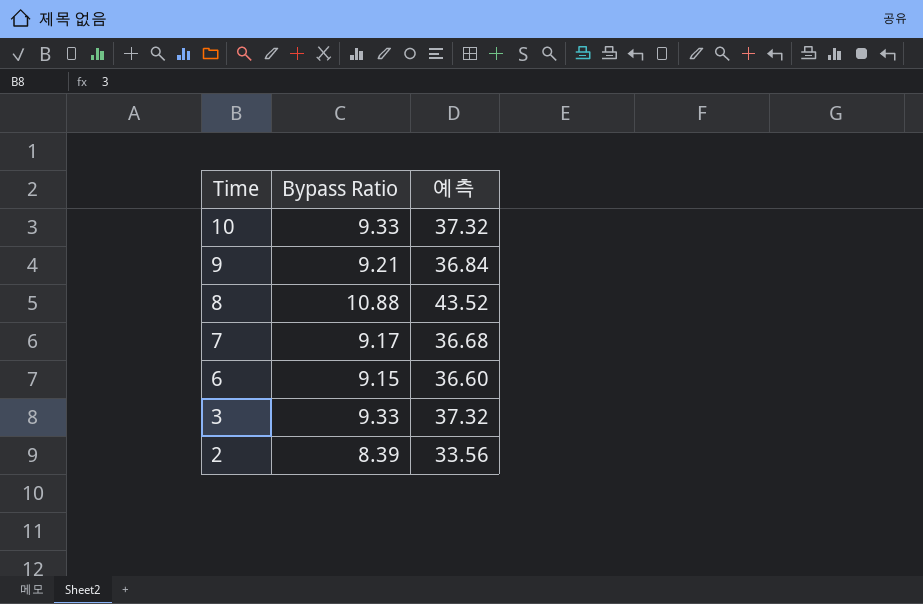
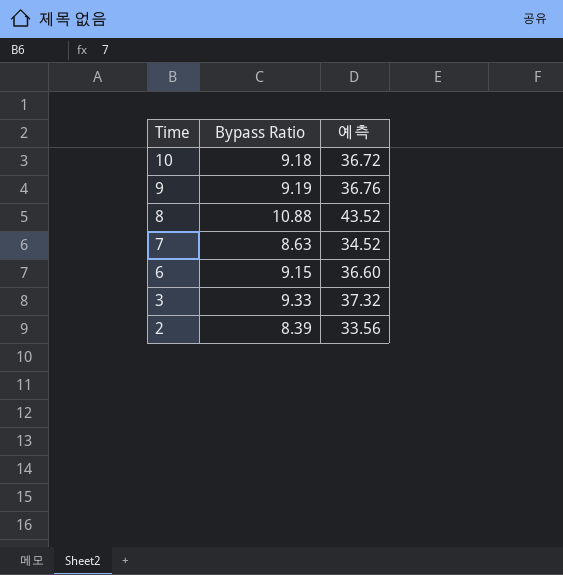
10 | Bypass Ratio: 9.33 -> 9.18
10 | 예측: 37.32 -> 36.72
9 | Bypass Ratio: 9.21 -> 9.19
9 | 예측: 36.84 -> 36.76
7 | Bypass Ratio: 9.17 -> 8.63
7 | 예측: 36.68 -> 34.52

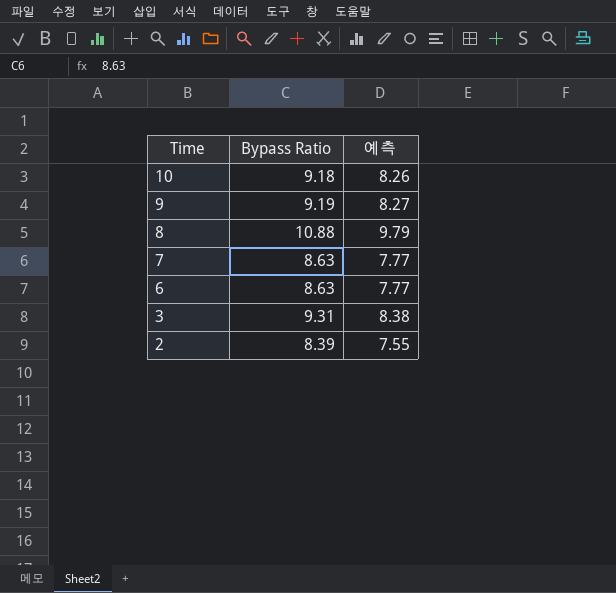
column 예측 | formula: [Bypass Ratio] * 4 -> [Bypass Ratio] * 0.9
6 | Bypass Ratio: 9.15 -> 8.63
3 | Bypass Ratio: 9.33 -> 9.31

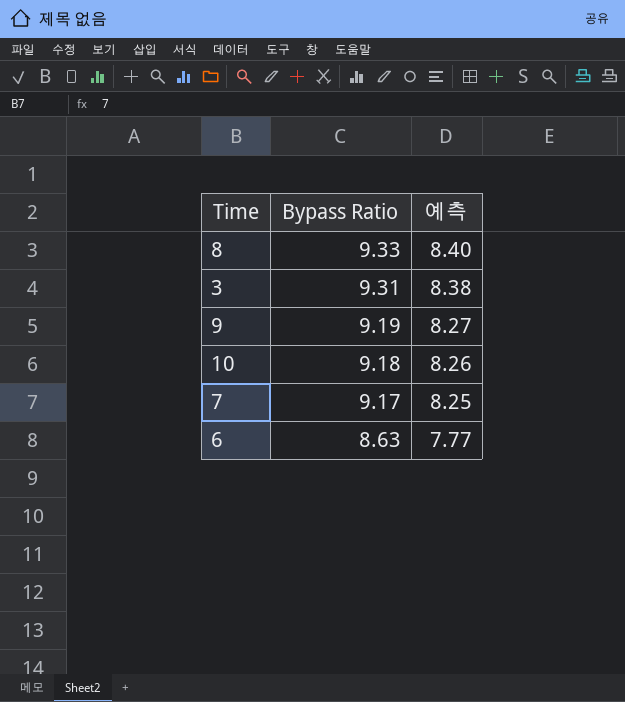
row order: Time descending -> Bypass Ratio descending
row 2: 8.39 | 7.55 -> none
8 | Bypass Ratio: 10.88 -> 9.33
8 | 예측: 9.79 -> 8.40
7 | Bypass Ratio: 8.63 -> 9.17
7 | 예측: 7.77 -> 8.25

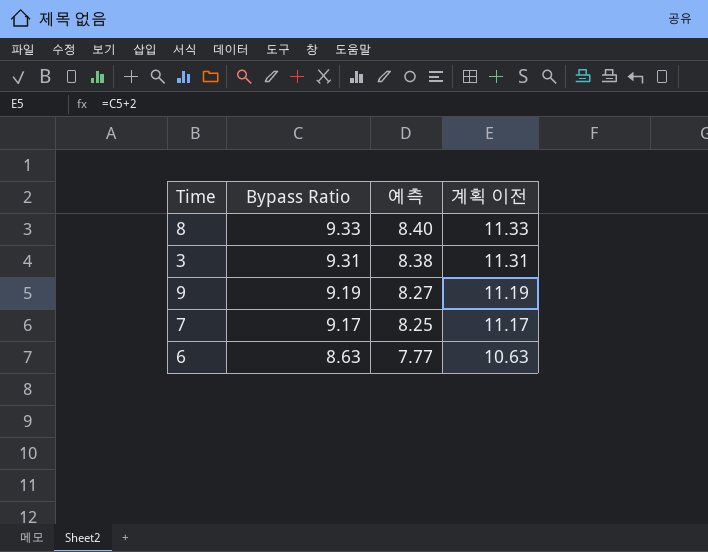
column 계획 이전 | formula: none -> [Bypass Ratio] + 2
row 10: 9.18 | 8.26 -> none

